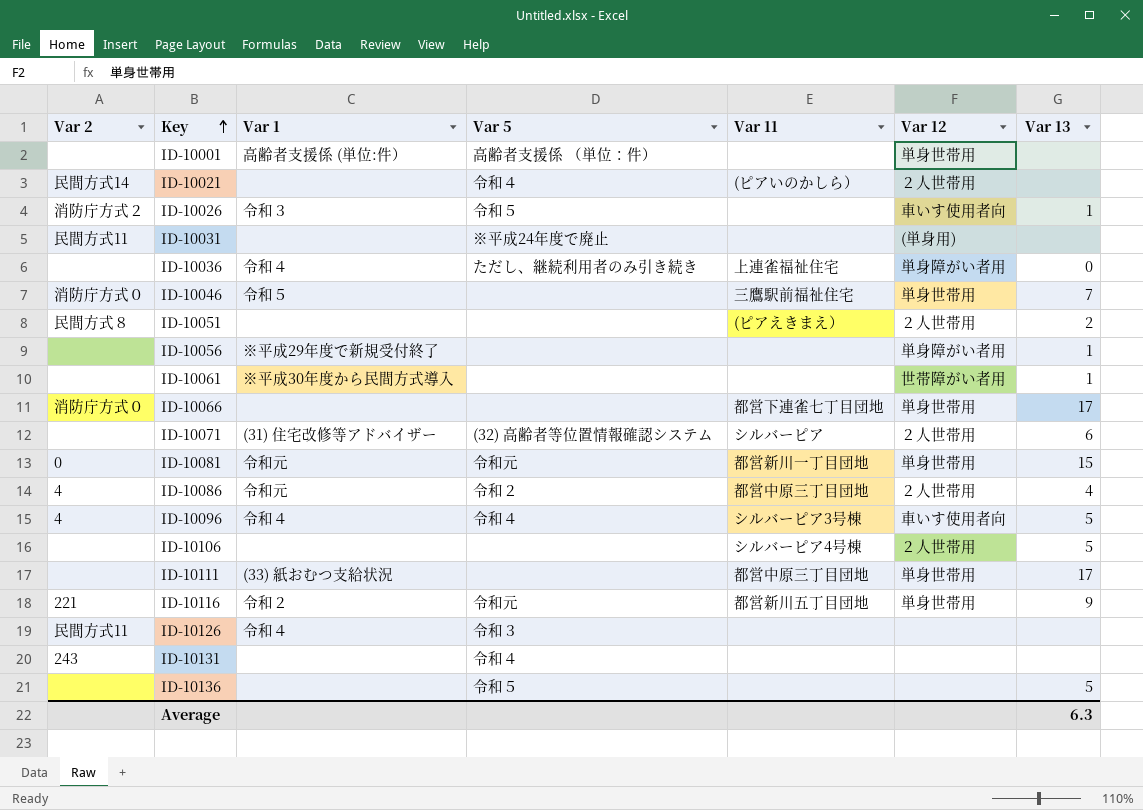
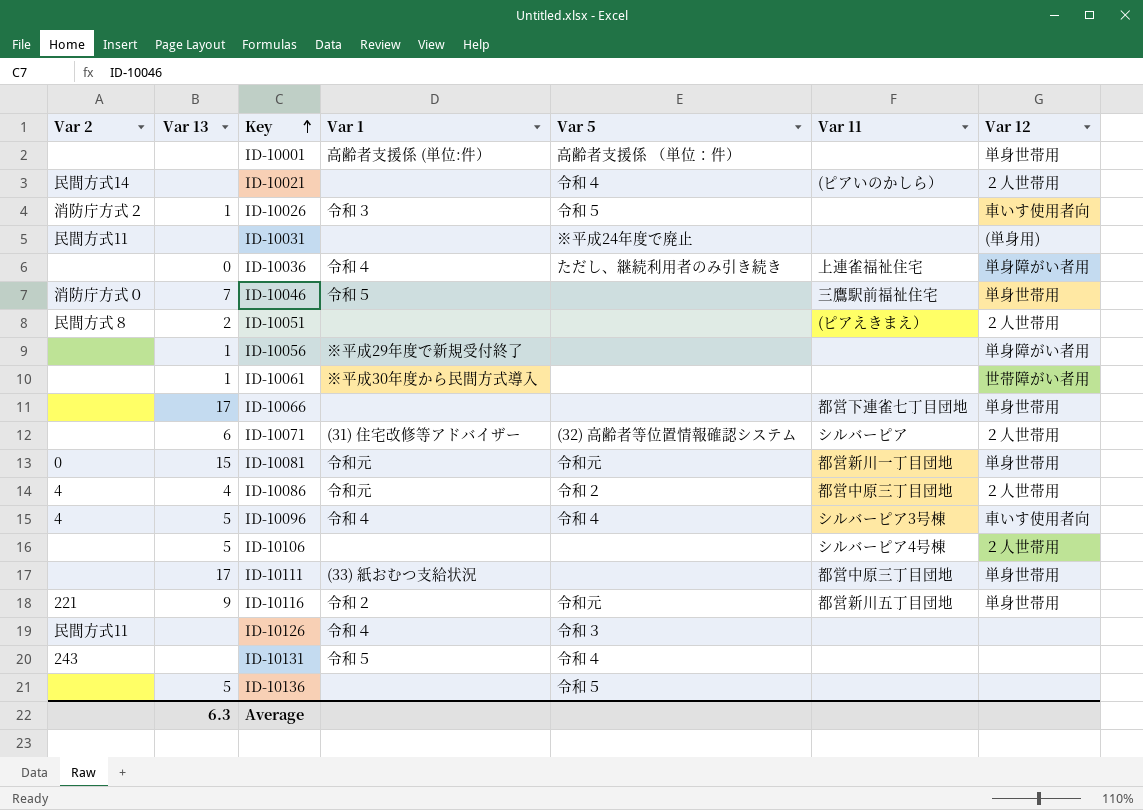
column Var 13 | position: 7 -> 2
ID-10066 | Var 2: 消防庁方式０ -> none
ID-10131 | Var 1: none -> 令和５

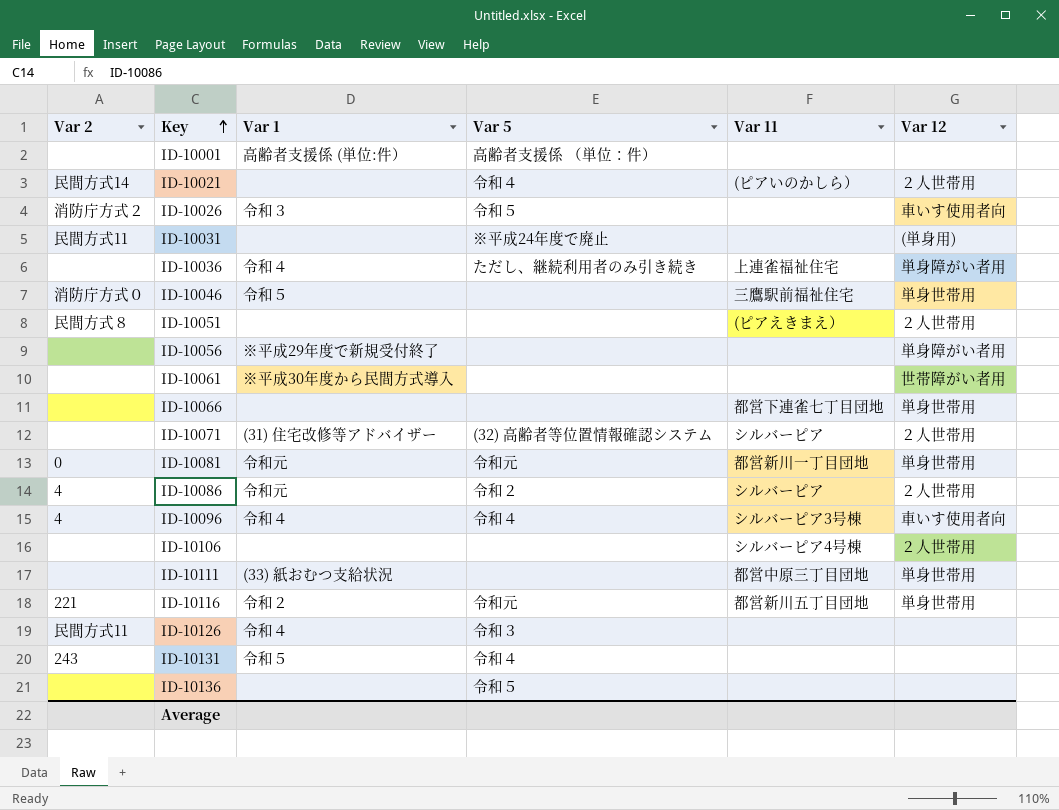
column Var 13 | position: 2 -> none
ID-10001 | Var 12: 単身世帯用 -> none
ID-10086 | Var 11: 都営中原三丁目団地 -> シルバーピア

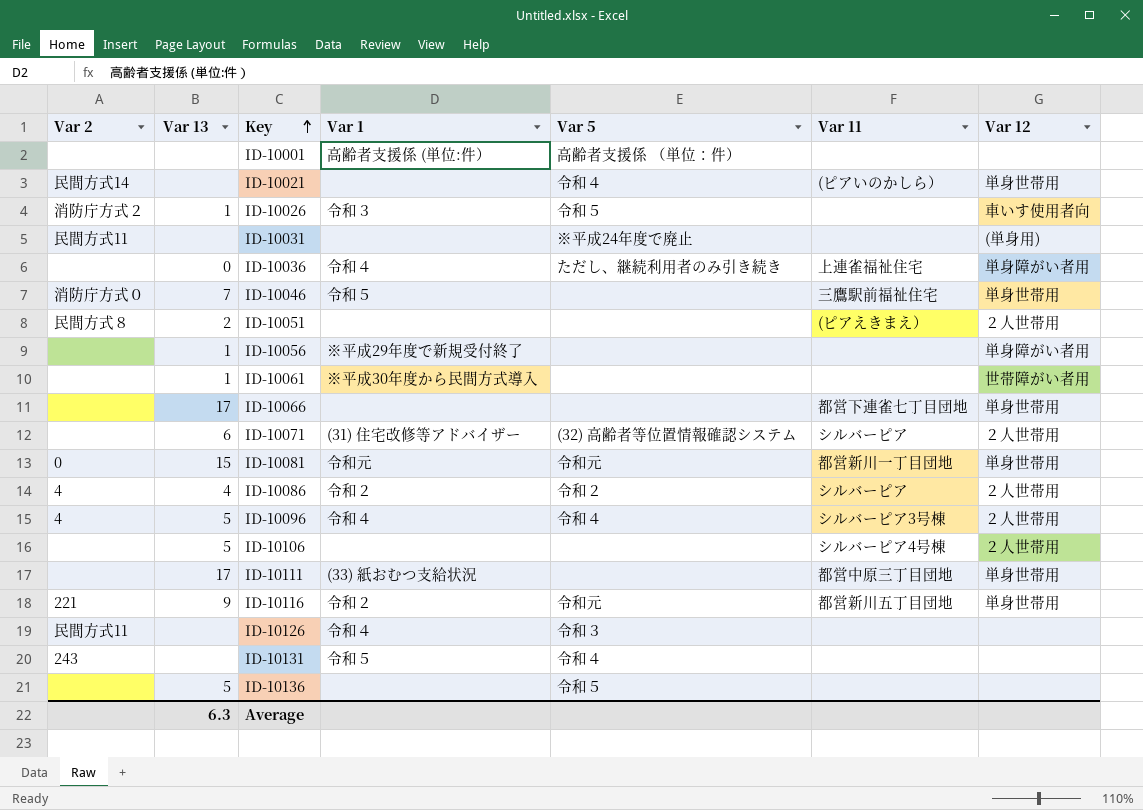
column Var 13 | position: none -> 2
ID-10021 | Var 12: ２人世帯用 -> 単身世帯用
ID-10086 | Var 1: 令和元 -> 令和２
ID-10096 | Var 12: 車いす使用者向 -> ２人世帯用

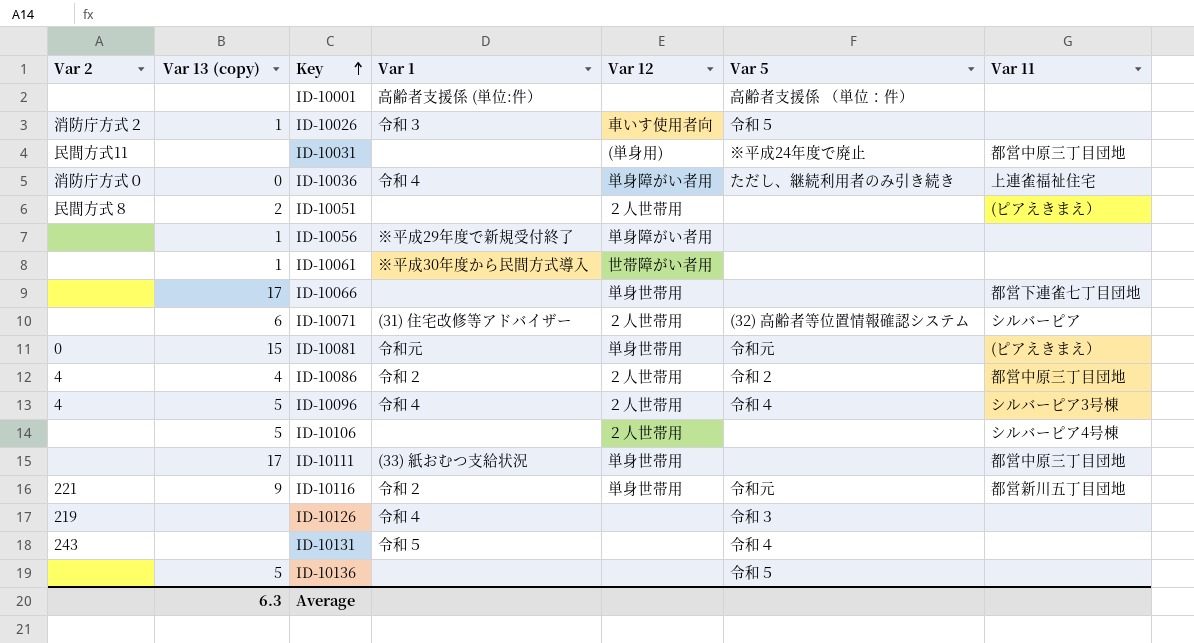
column name: Var 13 -> Var 13 (copy)
column Var 12 | position: 7 -> 5
row ID-10021: 民間方式14 | none | none | 令和４ | (ピアいのかしら） | 単身世帯用 -> none
row ID-10046: 消防庁方式０ | 7 | 令和５ | none | 三鷹駅前福祉住宅 | 単身世帯用 -> none
ID-10031 | Var 11: none -> 都営中原三丁目団地
ID-10036 | Var 2: none -> 消防庁方式０
ID-10081 | Var 11: 都営新川一丁目団地 -> (ピアえきまえ）
ID-10086 | Var 11: シルバーピア -> 都営中原三丁目団地
ID-10126 | Var 2: 民間方式11 -> 219

